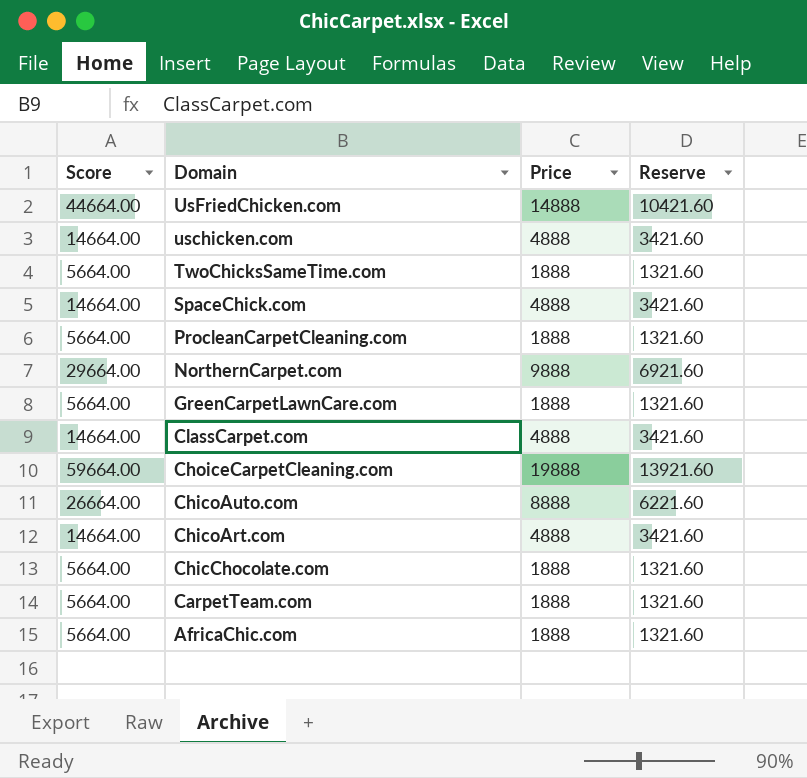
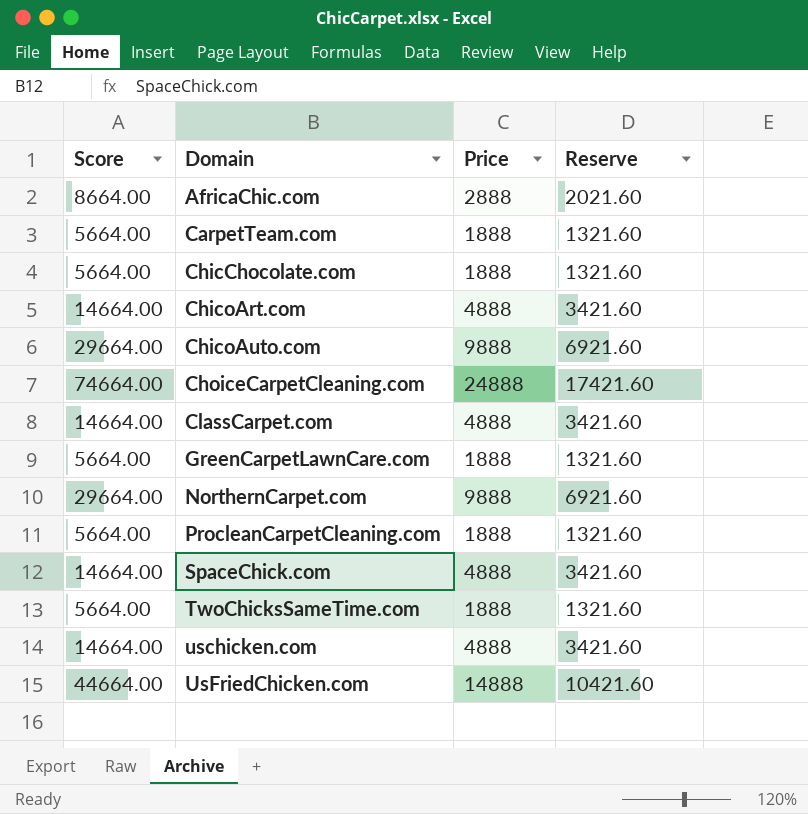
row order: Domain descending -> Domain ascending
AfricaChic.com | Score: 5664.00 -> 8664.00
AfricaChic.com | Price: 1888 -> 2888
AfricaChic.com | Reserve: 1321.60 -> 2021.60
ChicoAuto.com | Score: 26664.00 -> 29664.00
ChicoAuto.com | Price: 8888 -> 9888
ChicoAuto.com | Reserve: 6221.60 -> 6921.60
ChoiceCarpetCleaning.com | Score: 59664.00 -> 74664.00
ChoiceCarpetCleaning.com | Price: 19888 -> 24888
ChoiceCarpetCleaning.com | Reserve: 13921.60 -> 17421.60

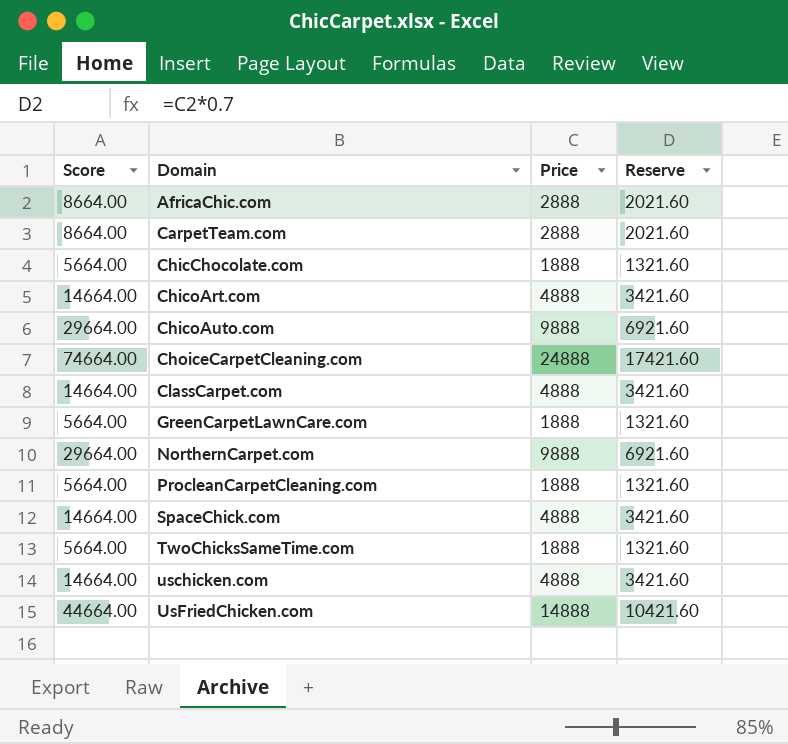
CarpetTeam.com | Score: 5664.00 -> 8664.00
CarpetTeam.com | Price: 1888 -> 2888
CarpetTeam.com | Reserve: 1321.60 -> 2021.60

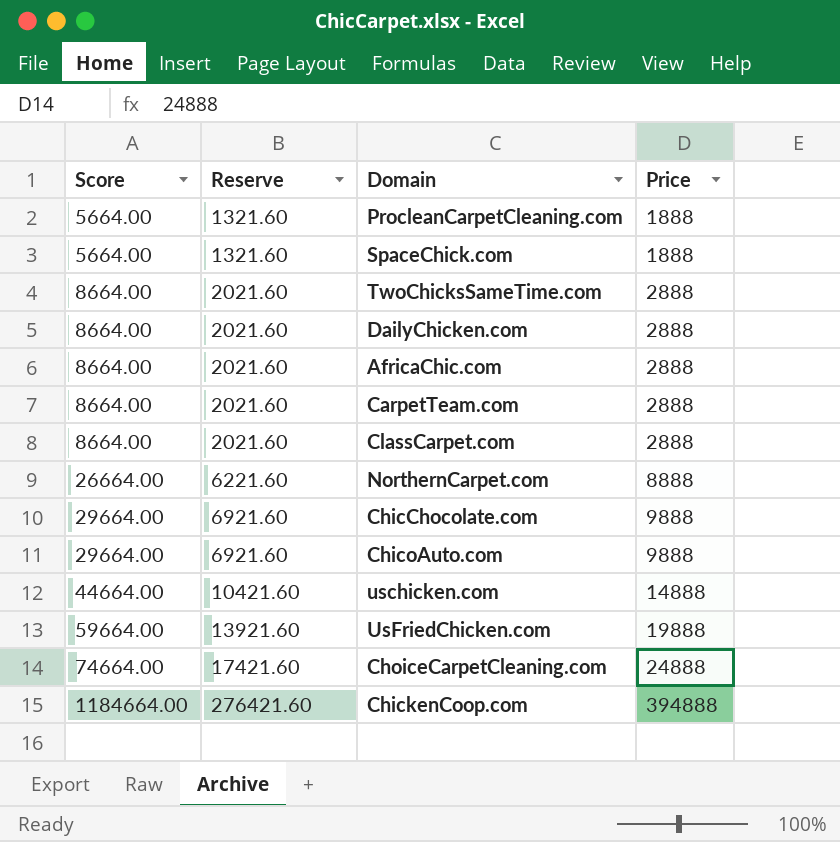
row order: Domain ascending -> Score ascending
column Reserve | position: 4 -> 2
row ChicoArt.com: 14664.00 | 4888 | 3421.60 -> none
row GreenCarpetLawnCare.com: 5664.00 | 1888 | 1321.60 -> none
SpaceChick.com | Score: 14664.00 -> 5664.00
SpaceChick.com | Reserve: 3421.60 -> 1321.60
SpaceChick.com | Price: 4888 -> 1888
TwoChicksSameTime.com | Score: 5664.00 -> 8664.00
TwoChicksSameTime.com | Reserve: 1321.60 -> 2021.60
TwoChicksSameTime.com | Price: 1888 -> 2888
row DailyChicken.com: none -> 8664.00 | 2021.60 | 2888
ClassCarpet.com | Score: 14664.00 -> 8664.00
ClassCarpet.com | Reserve: 3421.60 -> 2021.60
ClassCarpet.com | Price: 4888 -> 2888
NorthernCarpet.com | Score: 29664.00 -> 26664.00
NorthernCarpet.com | Reserve: 6921.60 -> 6221.60
NorthernCarpet.com | Price: 9888 -> 8888
ChicChocolate.com | Score: 5664.00 -> 29664.00
ChicChocolate.com | Reserve: 1321.60 -> 6921.60
ChicChocolate.com | Price: 1888 -> 9888
uschicken.com | Score: 14664.00 -> 44664.00
uschicken.com | Reserve: 3421.60 -> 10421.60
uschicken.com | Price: 4888 -> 14888
UsFriedChicken.com | Score: 44664.00 -> 59664.00
UsFriedChicken.com | Reserve: 10421.60 -> 13921.60
UsFriedChicken.com | Price: 14888 -> 19888
row ChickenCoop.com: none -> 1184664.00 | 276421.60 | 394888

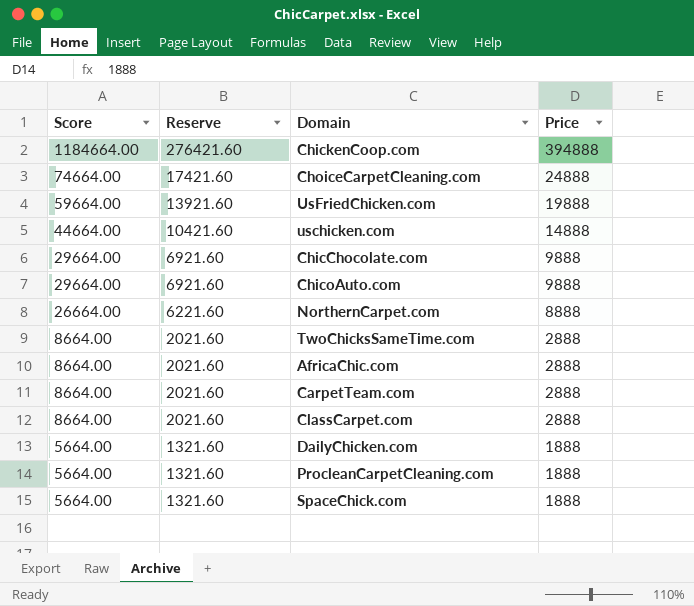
row order: Score ascending -> Score descending
DailyChicken.com | Score: 8664.00 -> 5664.00
DailyChicken.com | Reserve: 2021.60 -> 1321.60
DailyChicken.com | Price: 2888 -> 1888

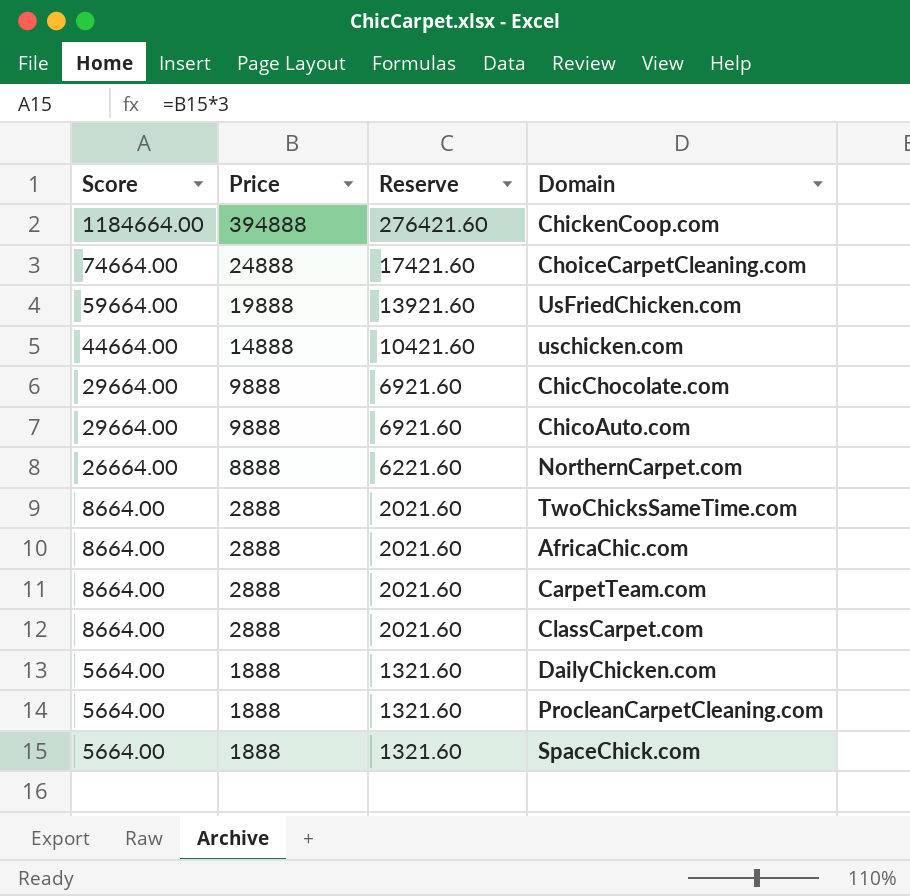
column Price | position: 4 -> 2

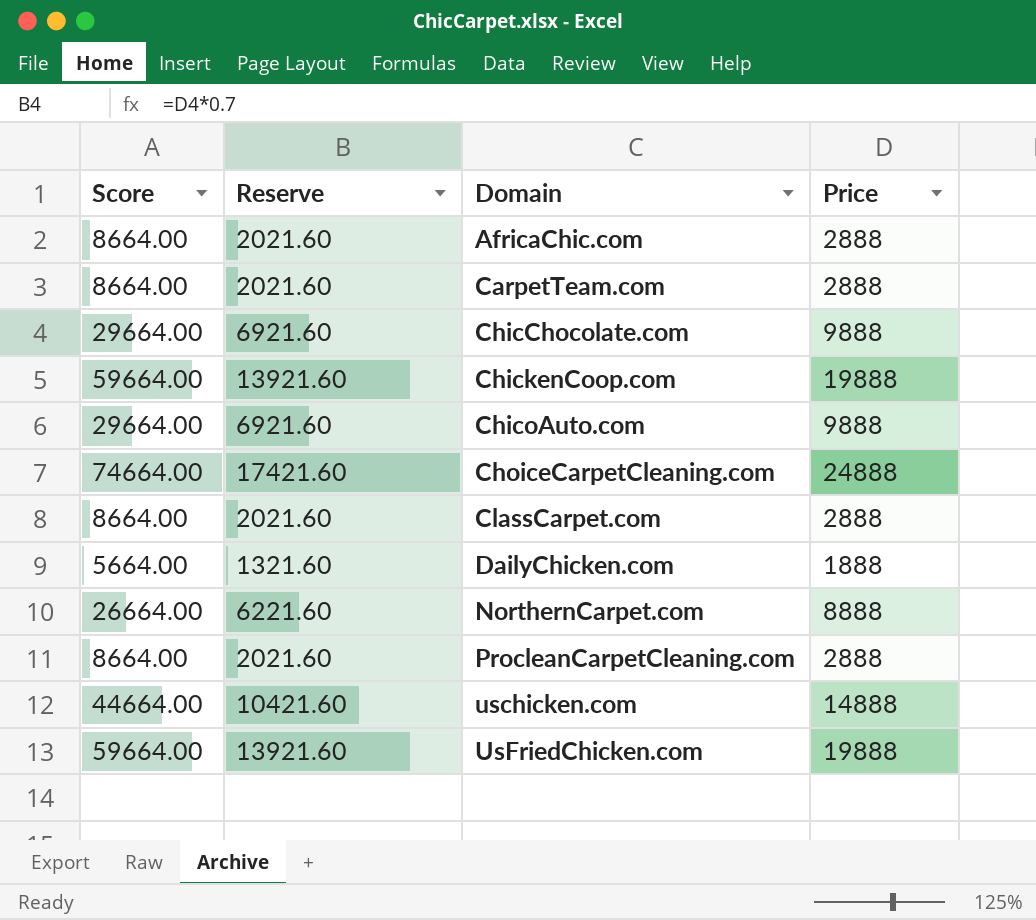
row order: Score descending -> Domain ascending
column Price | position: 2 -> 4
row TwoChicksSameTime.com: 8664.00 | 2888 | 2021.60 -> none
row SpaceChick.com: 5664.00 | 1888 | 1321.60 -> none
ChickenCoop.com | Score: 1184664.00 -> 59664.00
ChickenCoop.com | Reserve: 276421.60 -> 13921.60
ChickenCoop.com | Price: 394888 -> 19888
ProcleanCarpetCleaning.com | Score: 5664.00 -> 8664.00
ProcleanCarpetCleaning.com | Reserve: 1321.60 -> 2021.60
ProcleanCarpetCleaning.com | Price: 1888 -> 2888

